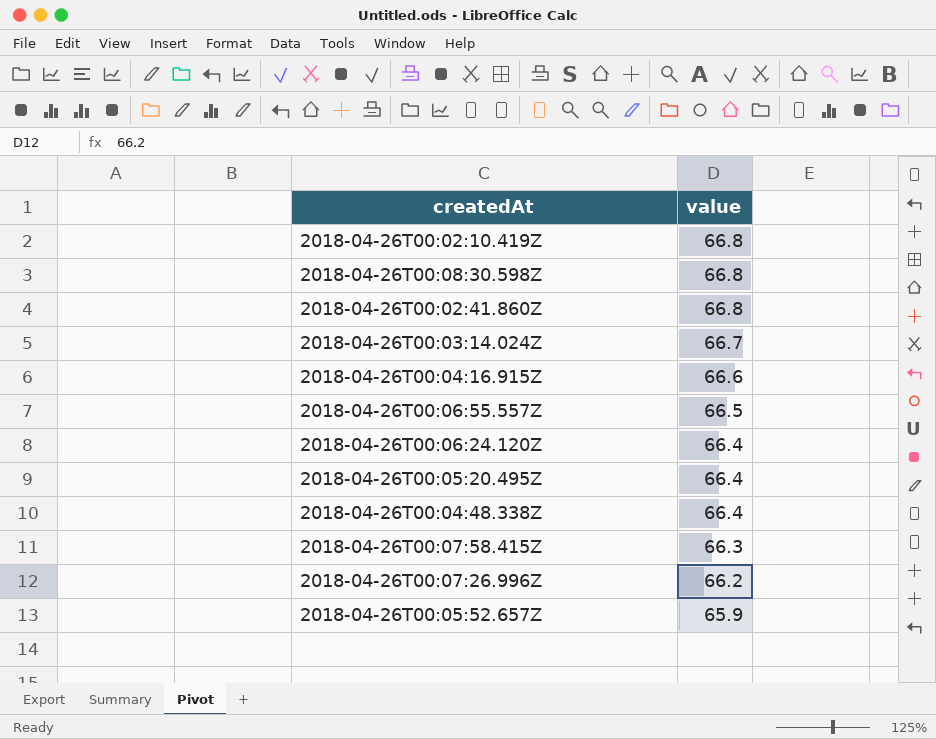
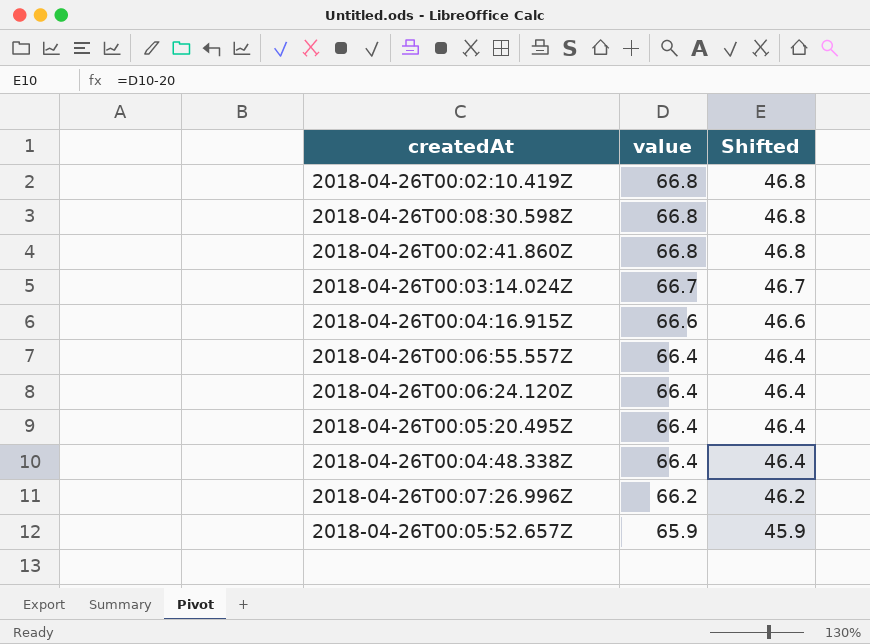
column Shifted | formula: none -> [value] - 20
row 2018-04-26T00:07:58.415Z: 66.3 -> none
2018-04-26T00:06:55.557Z | value: 66.5 -> 66.4

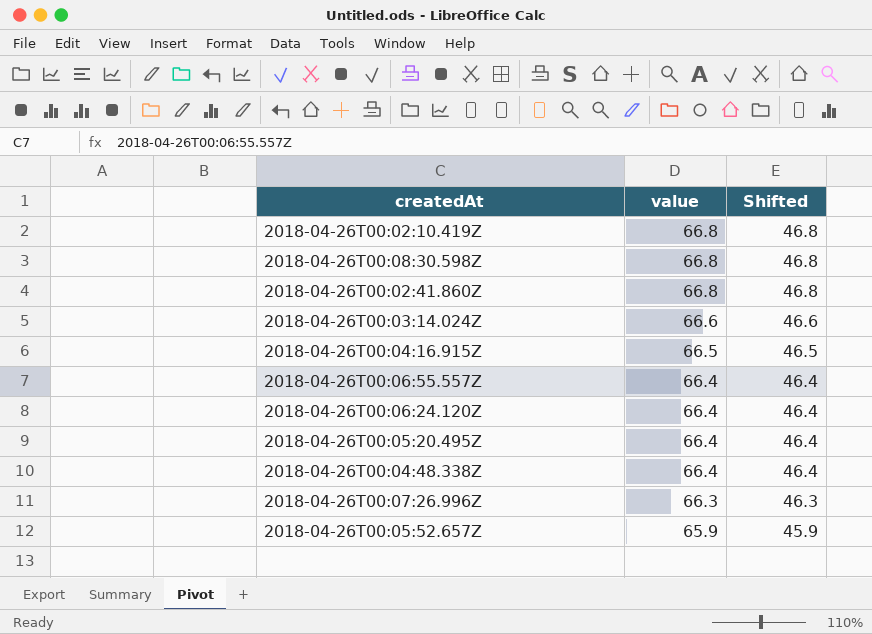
2018-04-26T00:03:14.024Z | value: 66.7 -> 66.6
2018-04-26T00:03:14.024Z | Shifted: 46.7 -> 46.6
2018-04-26T00:04:16.915Z | value: 66.6 -> 66.5
2018-04-26T00:04:16.915Z | Shifted: 46.6 -> 46.5
2018-04-26T00:07:26.996Z | value: 66.2 -> 66.3
2018-04-26T00:07:26.996Z | Shifted: 46.2 -> 46.3

